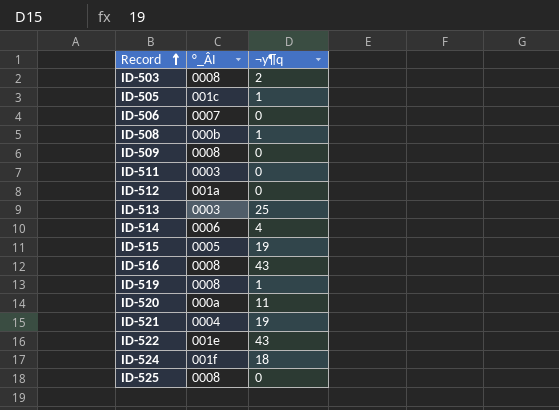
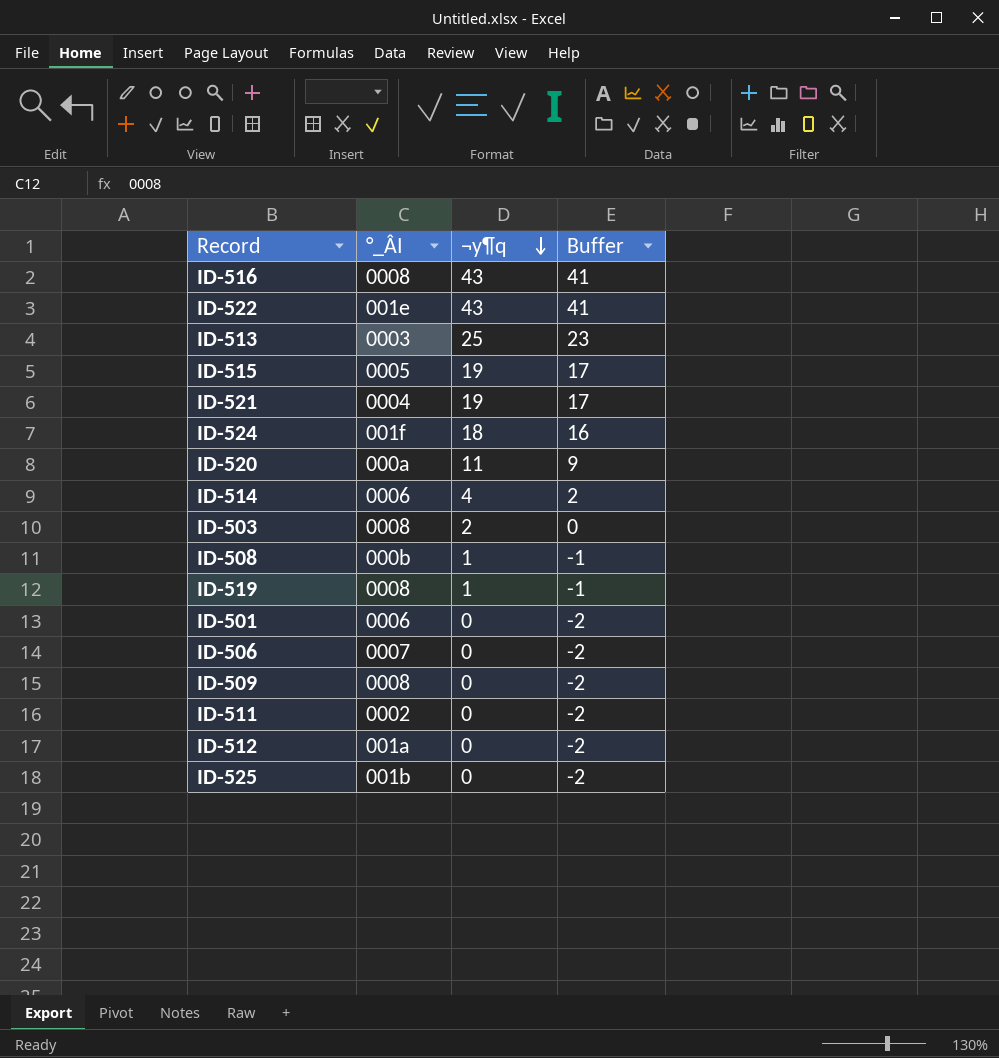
row order: Record ascending -> ¬y¶q descending
column Buffer | formula: none -> [¬y¶q] - 2
row ID-505: 001c | 1 -> none
row ID-501: none -> 0006 | 0 | -2
ID-511 | °_ÂI: 0003 -> 0002
ID-525 | °_ÂI: 0008 -> 001b

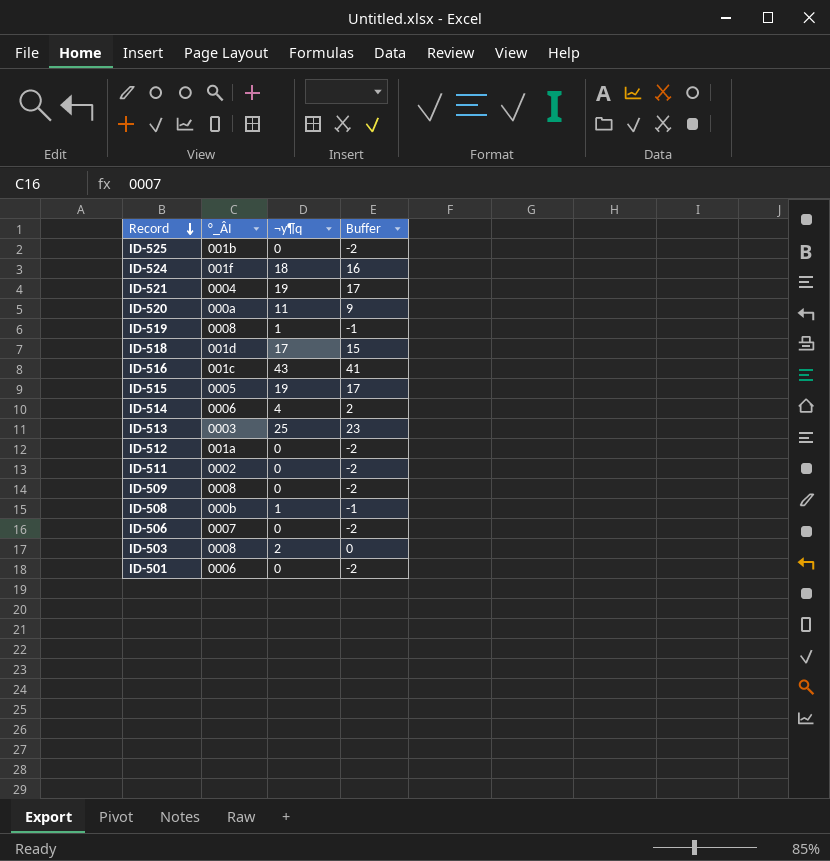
row order: ¬y¶q descending -> Record descending
row ID-522: 001e | 43 | 41 -> none
row ID-518: none -> 001d | 17 | 15
ID-516 | °_ÂI: 0008 -> 001c

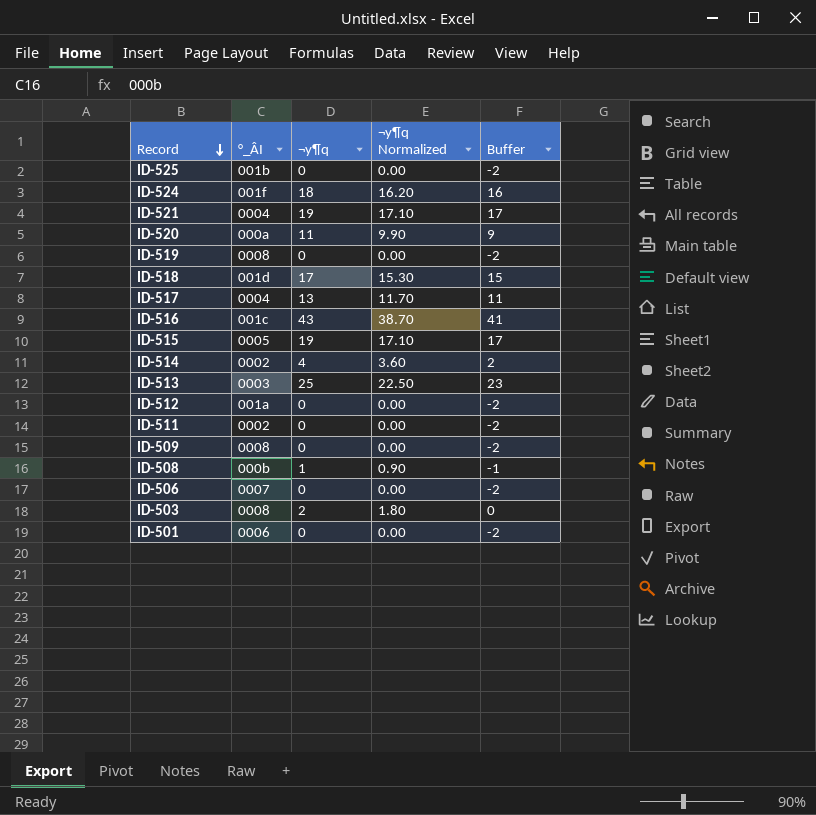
column ¬y¶q Normalized | formula: none -> [¬y¶q] * 0.9
ID-519 | ¬y¶q: 1 -> 0
ID-519 | Buffer: -1 -> -2
row ID-517: none -> 0004 | 13 | 11.70 | 11
ID-514 | °_ÂI: 0006 -> 0002

